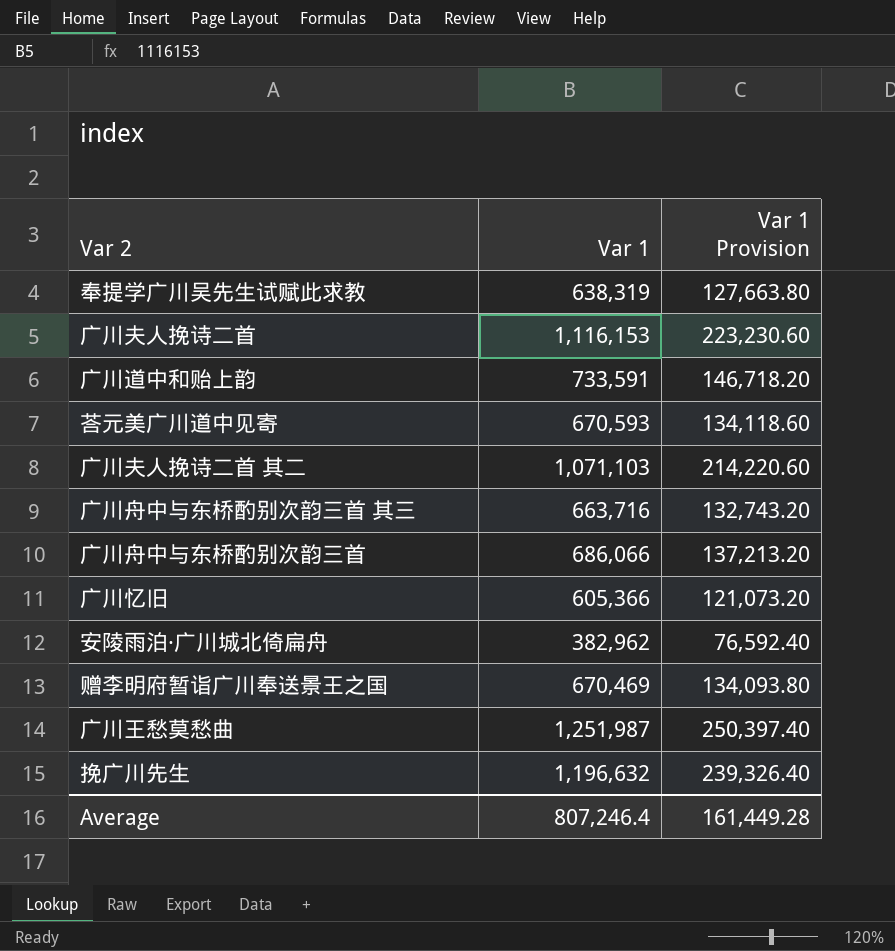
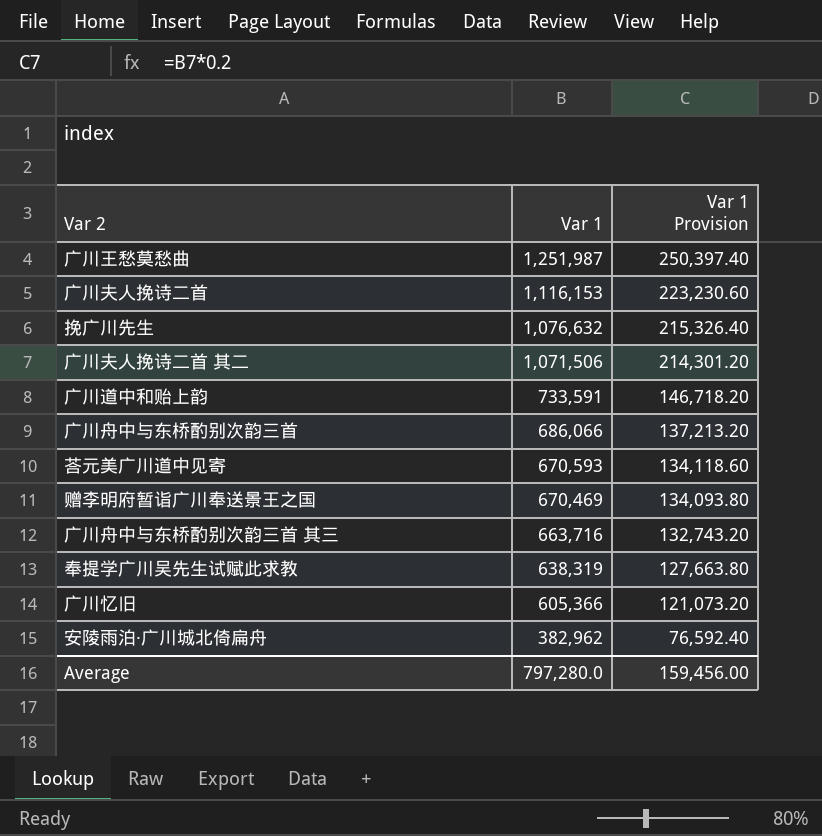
row order: none -> Var 1 descending
挽广川先生 | Var 1: 1,196,632 -> 1,076,632
挽广川先生 | Var 1 Provision: 239,326.40 -> 215,326.40
广川夫人挽诗二首 其二 | Var 1: 1,071,103 -> 1,071,506
广川夫人挽诗二首 其二 | Var 1 Provision: 214,220.60 -> 214,301.20
Average | Var 1: 807,246.4 -> 797,280.0
Average | Var 1 Provision: 161,449.28 -> 159,456.00

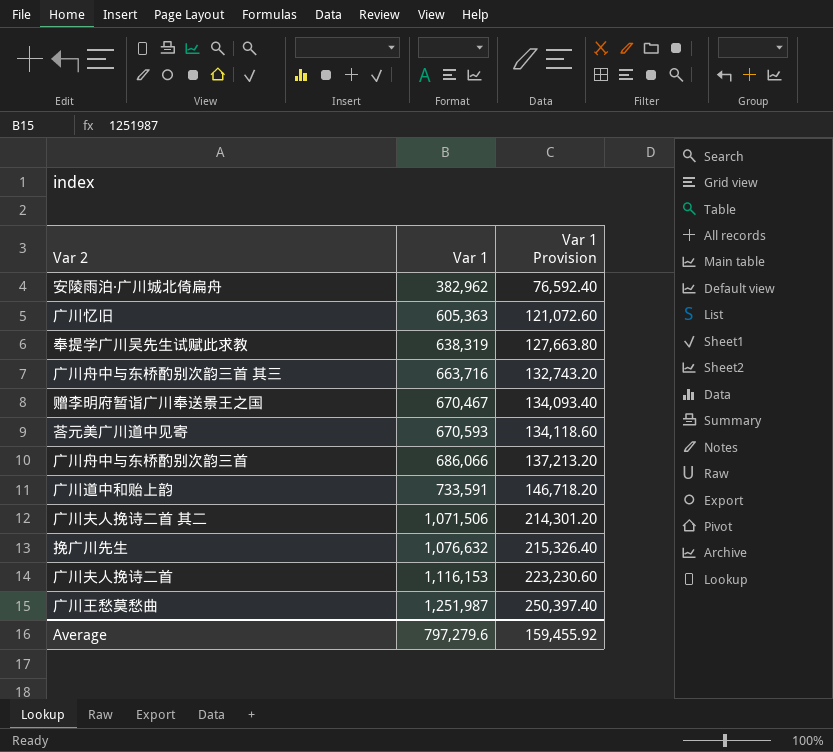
row order: Var 1 descending -> Var 1 ascending
广川忆旧 | Var 1: 605,366 -> 605,363
广川忆旧 | Var 1 Provision: 121,073.20 -> 121,072.60
赠李明府暂诣广川奉送景王之国 | Var 1: 670,469 -> 670,467
赠李明府暂诣广川奉送景王之国 | Var 1 Provision: 134,093.80 -> 134,093.40
Average | Var 1: 797,280.0 -> 797,279.6
Average | Var 1 Provision: 159,456.00 -> 159,455.92

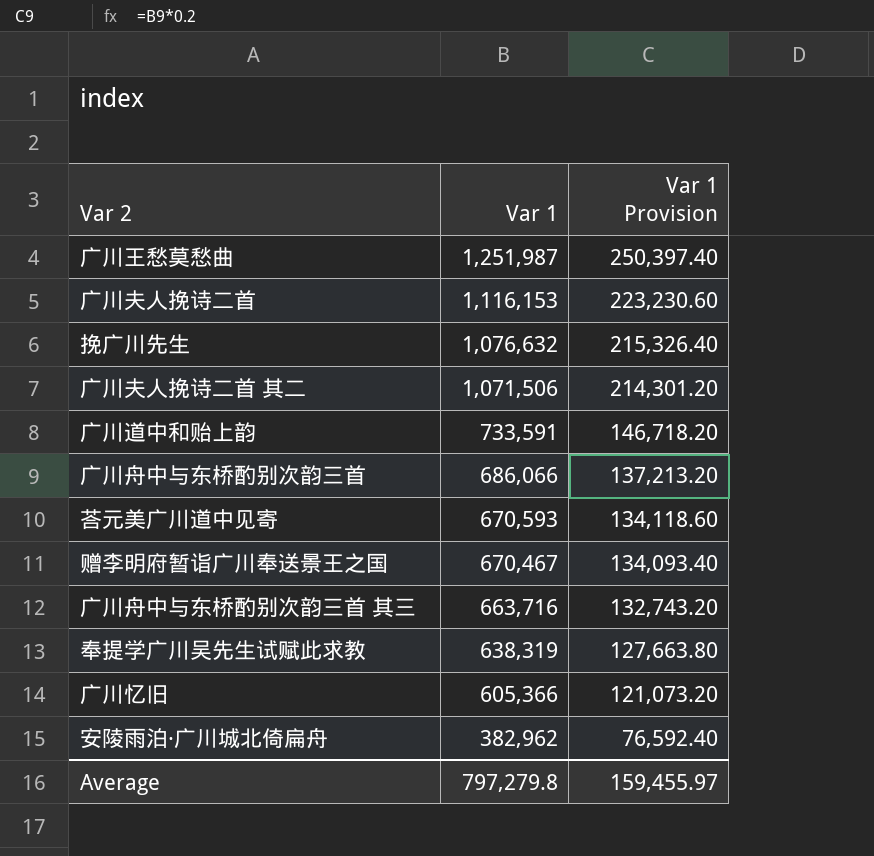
row order: Var 1 ascending -> Var 1 descending
广川忆旧 | Var 1: 605,363 -> 605,366
广川忆旧 | Var 1 Provision: 121,072.60 -> 121,073.20
Average | Var 1: 797,279.6 -> 797,279.8
Average | Var 1 Provision: 159,455.92 -> 159,455.97

